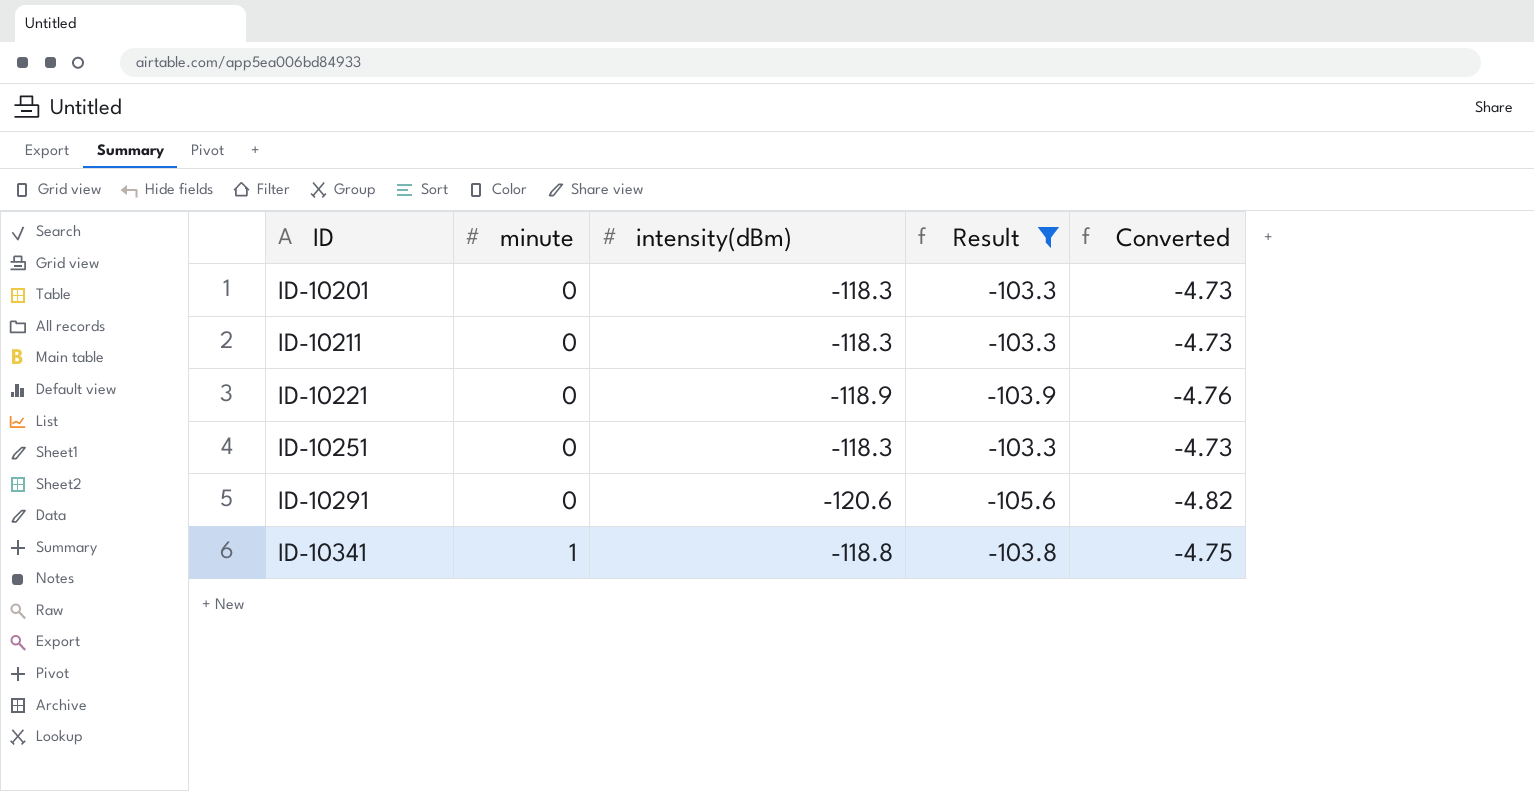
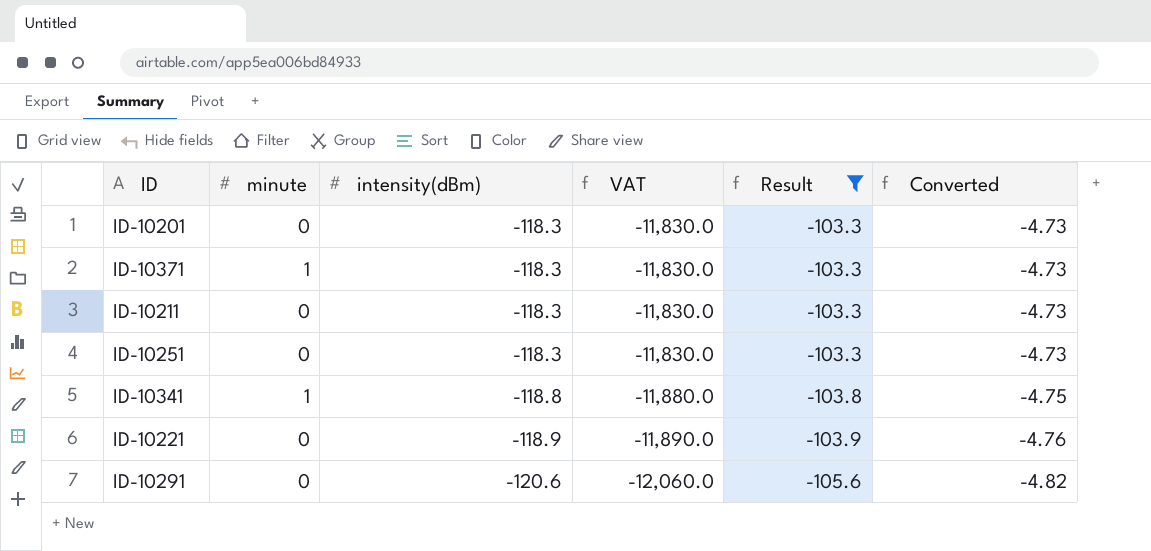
row order: ID ascending -> intensity(dBm) descending
column VAT | formula: none -> [intensity(dBm)] * 100
row ID-10371: none -> 1 | -118.3 | -11,830.0 | -103.3 | -4.73

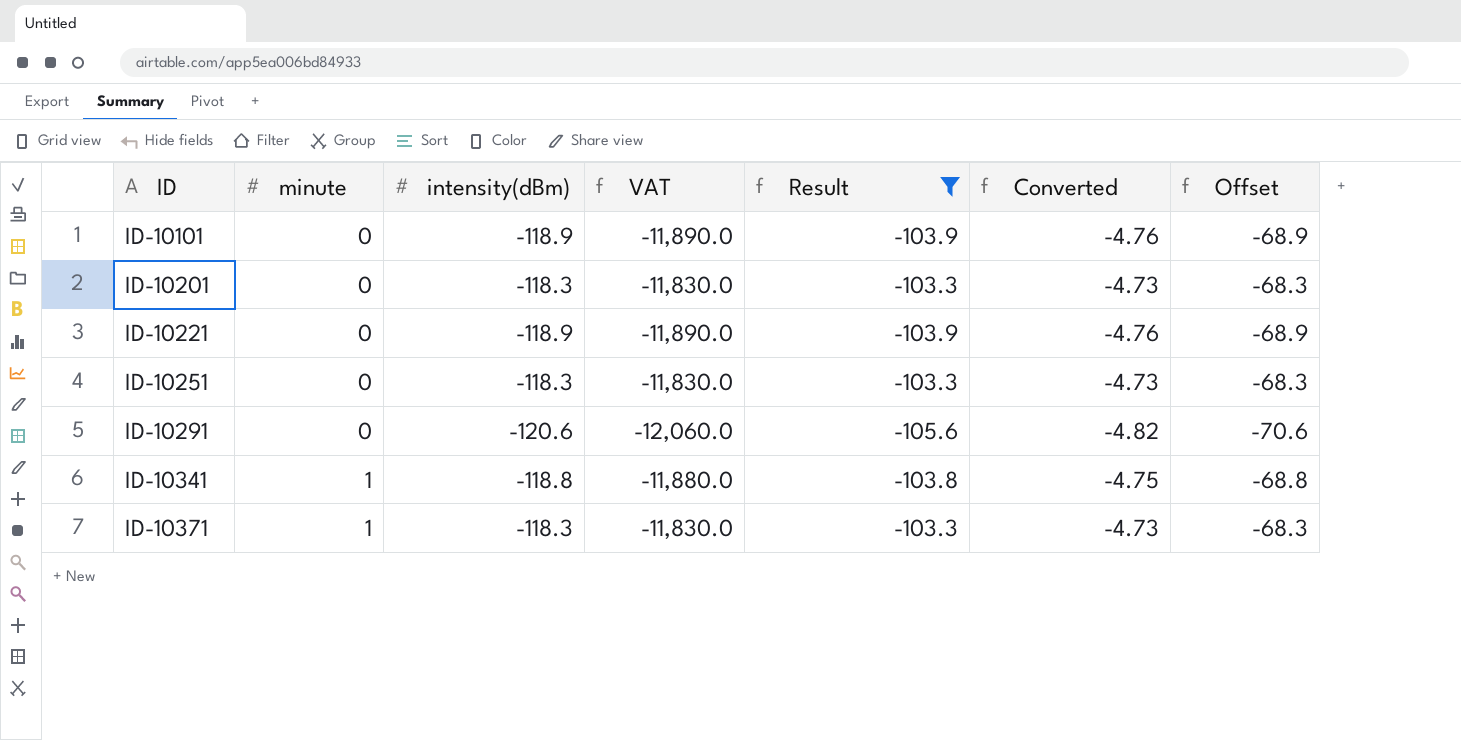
row order: intensity(dBm) descending -> ID ascending
column Offset | formula: none -> [intensity(dBm)] + 50
row ID-10211: 0 | -118.3 | -11,830.0 | -103.3 | -4.73 -> none
row ID-10101: none -> 0 | -118.9 | -11,890.0 | -103.9 | -4.76 | -68.9

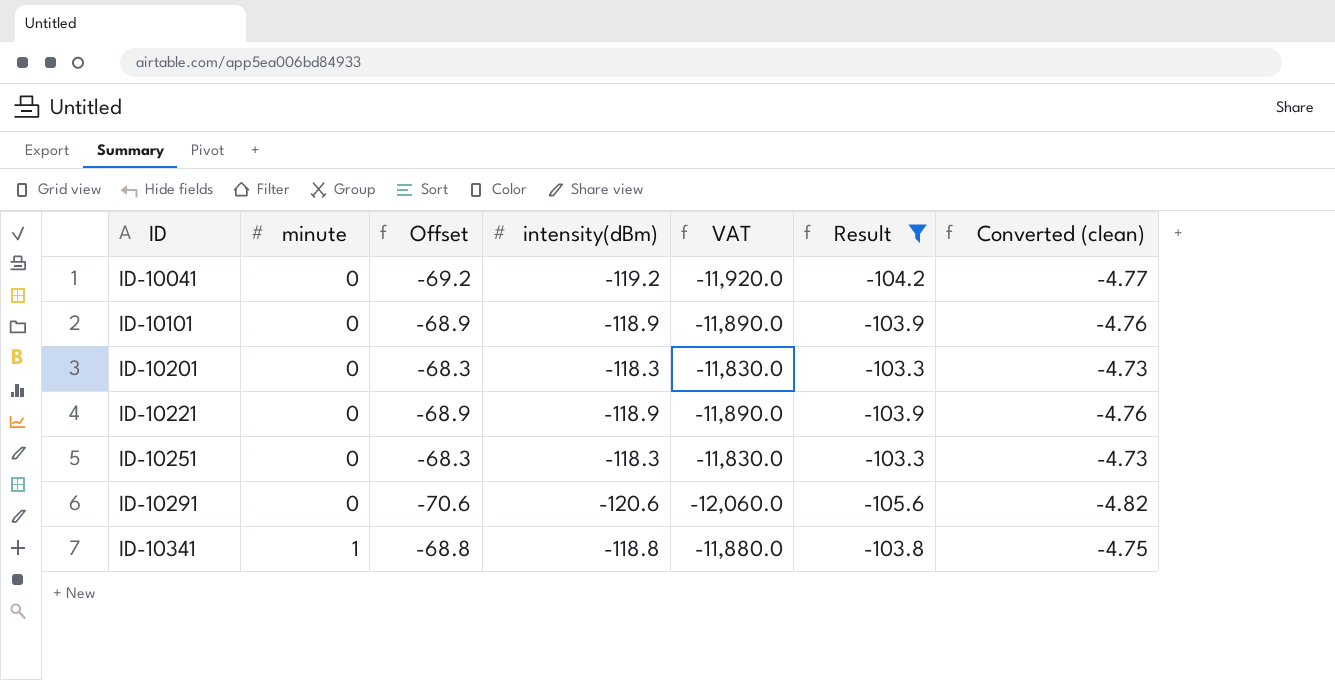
column Offset | position: 7 -> 3
column name: Converted -> Converted (clean)
row ID-10371: 1 | -118.3 | -11,830.0 | -103.3 | -4.73 | -68.3 -> none
row ID-10041: none -> 0 | -69.2 | -119.2 | -11,920.0 | -104.2 | -4.77

